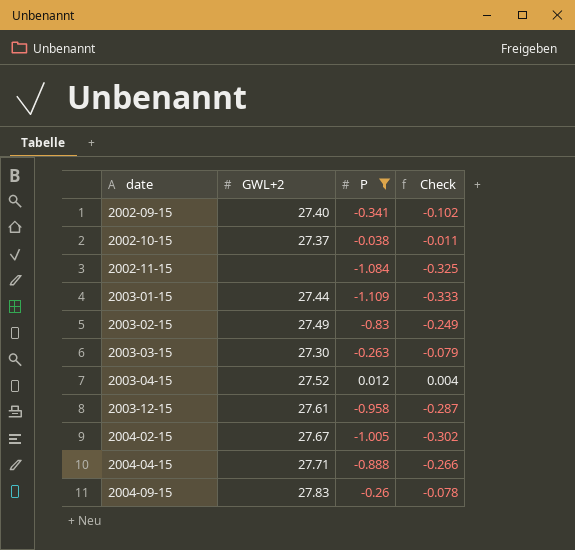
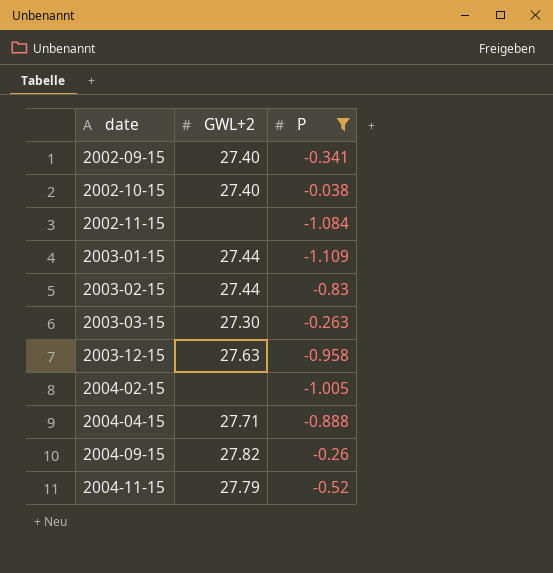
column Check | formula: [P] * 0.3 -> none
row 2003-04-15: 27.52 | 0.012 | 0.004 -> none
2002-10-15 | GWL+2: 27.37 -> 27.40
2003-02-15 | GWL+2: 27.49 -> 27.44
2003-12-15 | GWL+2: 27.61 -> 27.63
2004-02-15 | GWL+2: 27.67 -> none
2004-09-15 | GWL+2: 27.83 -> 27.82
row 2004-11-15: none -> 27.79 | -0.52

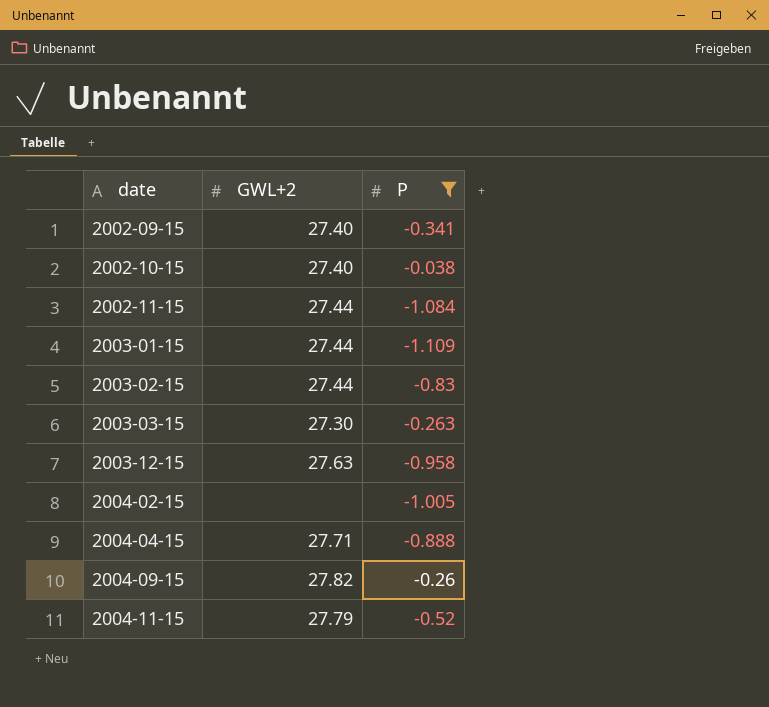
2002-11-15 | GWL+2: none -> 27.44

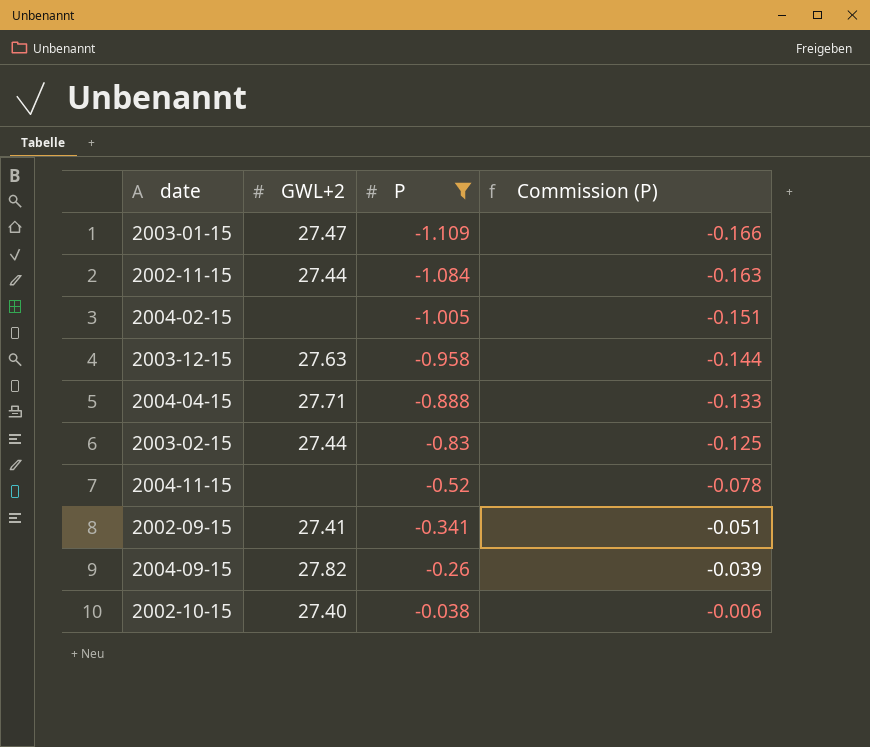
row order: date ascending -> P ascending
column Commission (P) | formula: none -> [P] * 0.15
row 2003-03-15: 27.30 | -0.263 -> none
2003-01-15 | GWL+2: 27.44 -> 27.47
2004-11-15 | GWL+2: 27.79 -> none
2002-09-15 | GWL+2: 27.40 -> 27.41

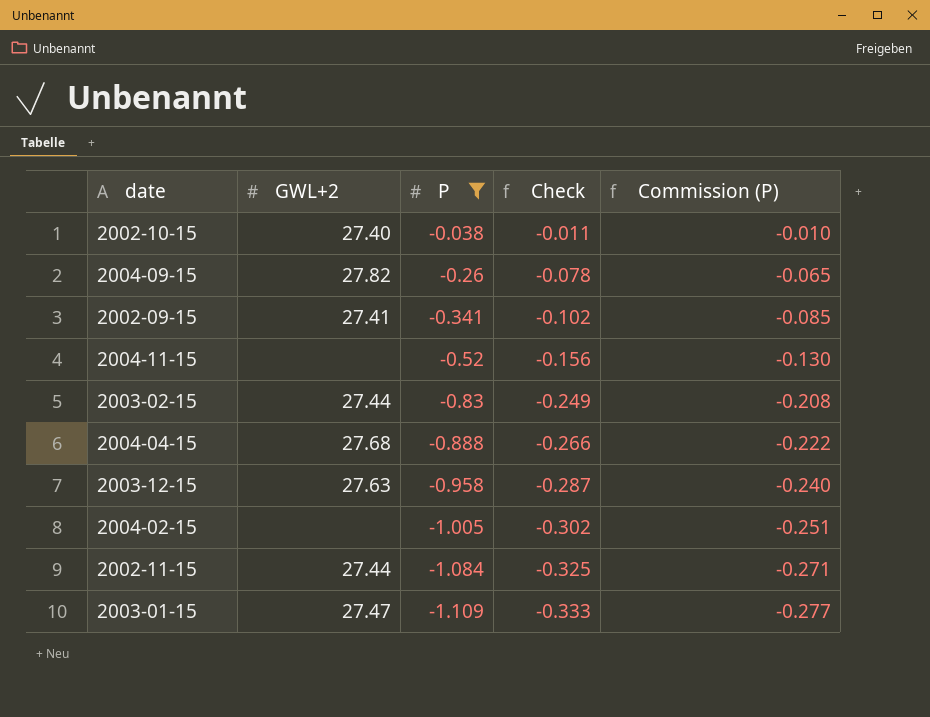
row order: P ascending -> P descending
column Check | formula: none -> [P] * 0.3
column Commission (P) | formula: [P] * 0.15 -> [P] * 0.25
2004-04-15 | GWL+2: 27.71 -> 27.68

